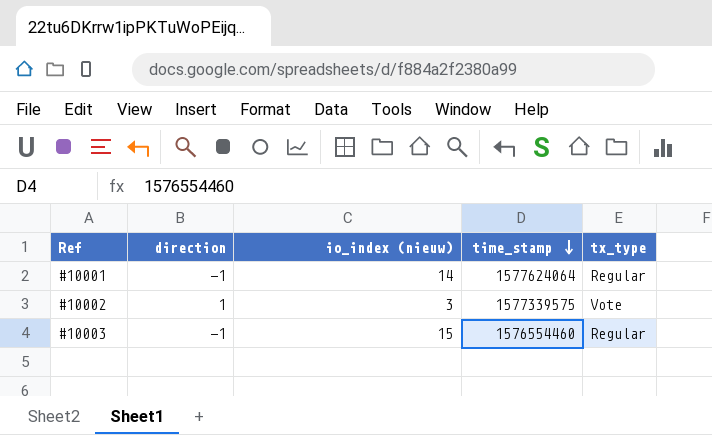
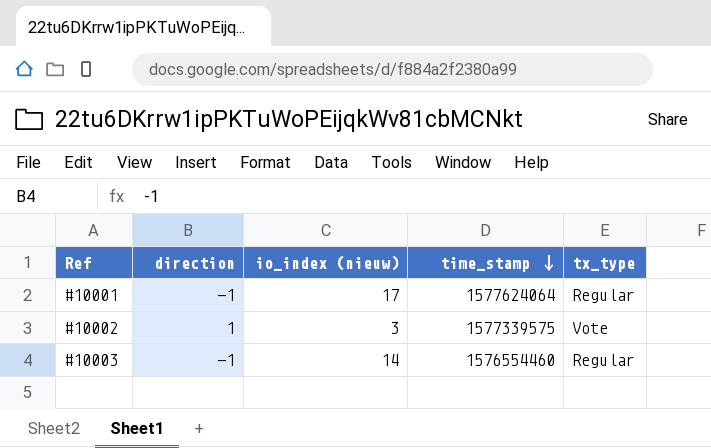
#10001 | io_index (nieuw): 14 -> 17
#10003 | io_index (nieuw): 15 -> 14

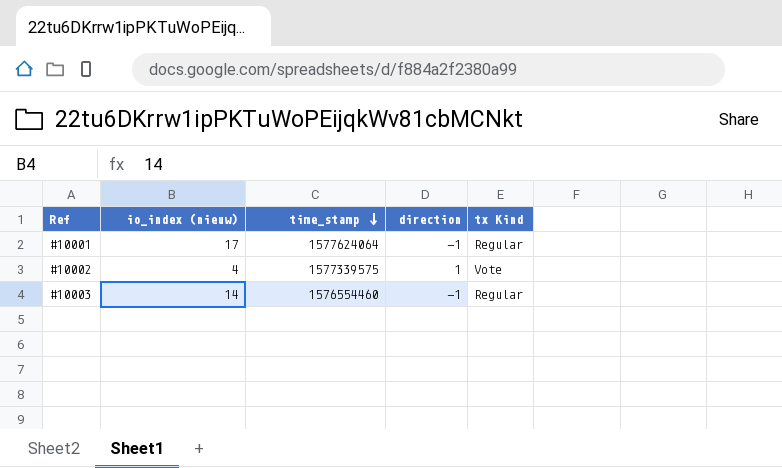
column direction | position: 2 -> 4
column name: tx_type -> tx Kind
#10002 | io_index (nieuw): 3 -> 4

